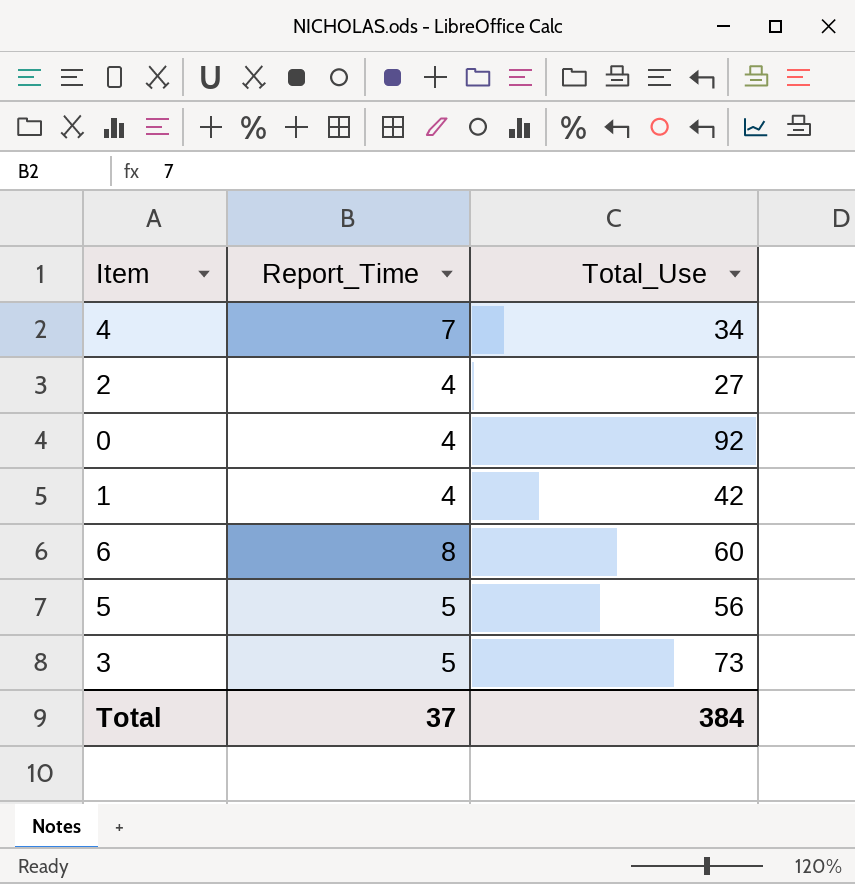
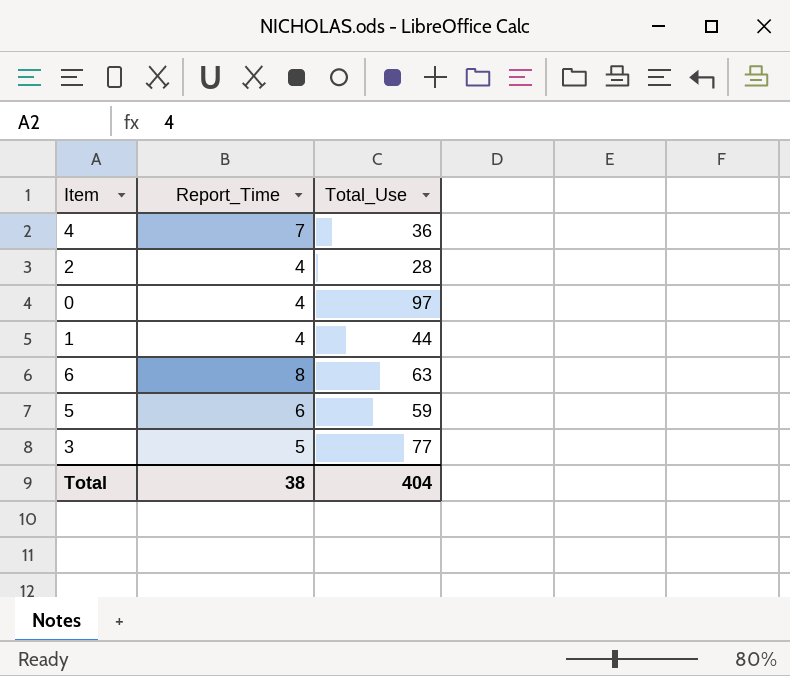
4 | Total_Use: 34 -> 36
2 | Total_Use: 27 -> 28
0 | Total_Use: 92 -> 97
1 | Total_Use: 42 -> 44
6 | Total_Use: 60 -> 63
5 | Report_Time: 5 -> 6
5 | Total_Use: 56 -> 59
3 | Total_Use: 73 -> 77
Total | Report_Time: 37 -> 38
Total | Total_Use: 384 -> 404

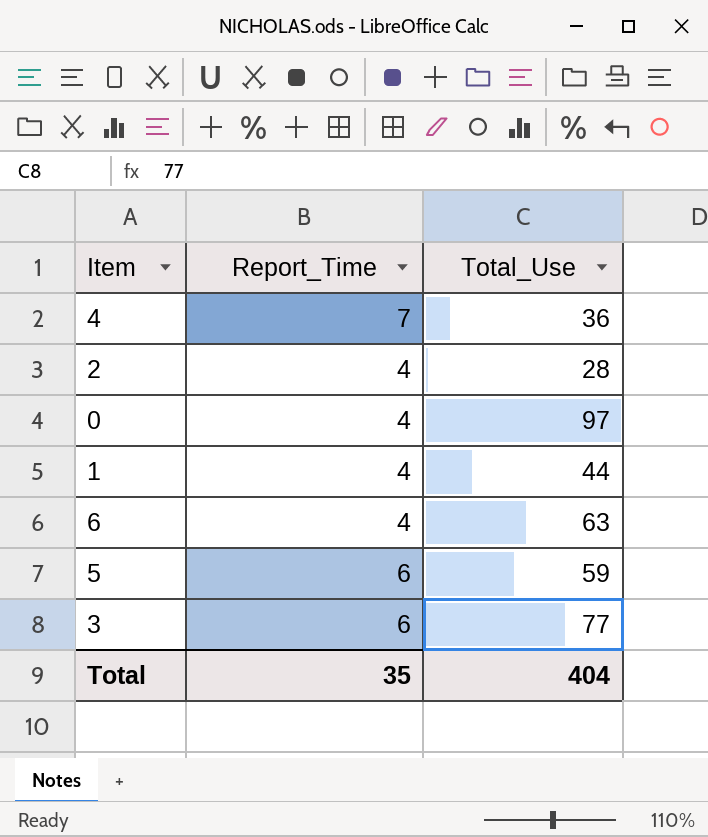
6 | Report_Time: 8 -> 4
3 | Report_Time: 5 -> 6
Total | Report_Time: 38 -> 35

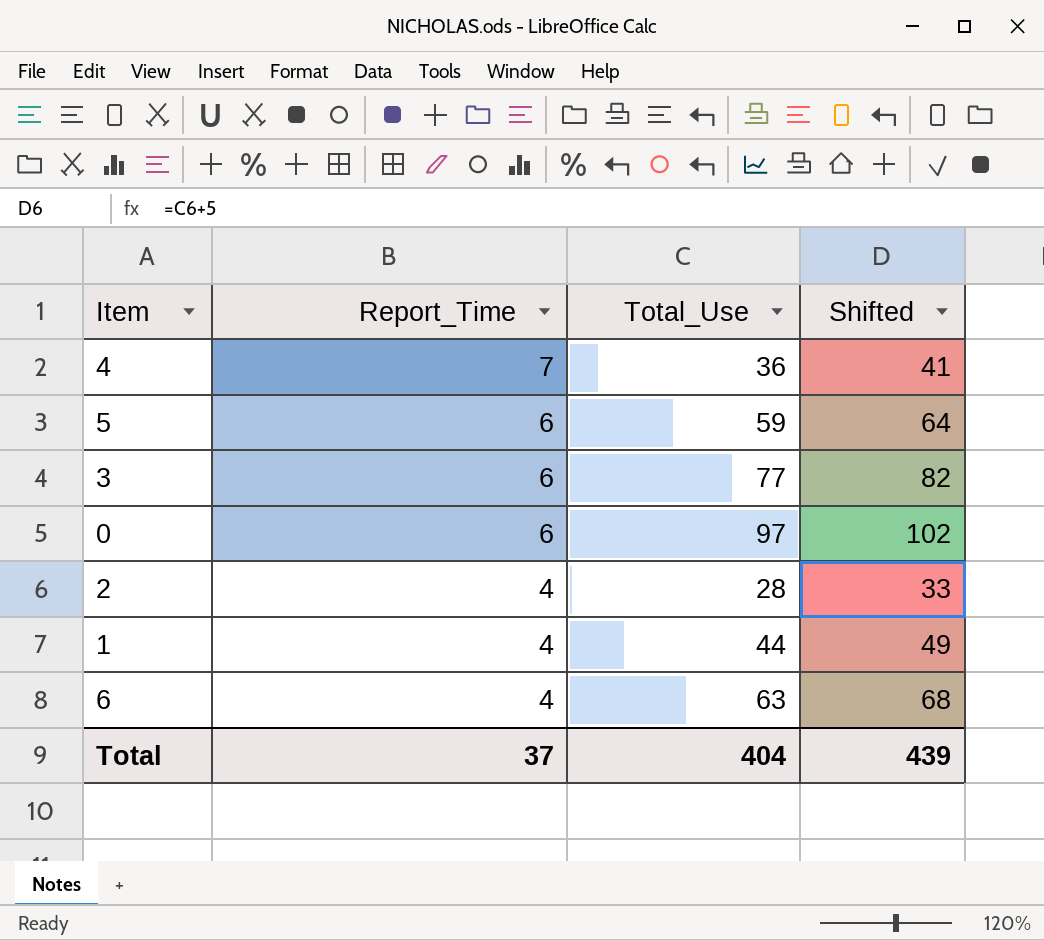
row order: none -> Report_Time descending
column Shifted | formula: none -> [Total_Use] + 5
0 | Report_Time: 4 -> 6
Total | Report_Time: 35 -> 37

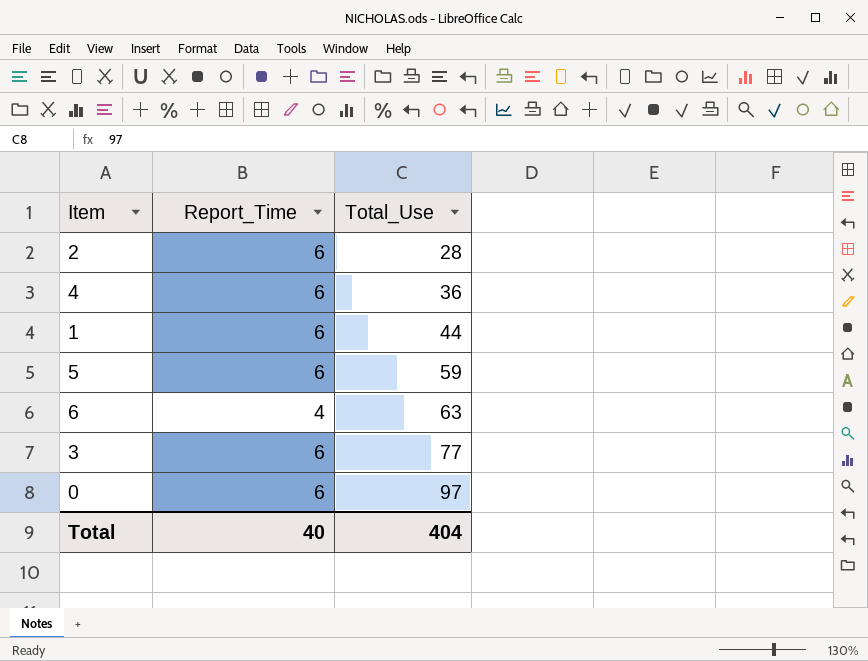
row order: Report_Time descending -> Total_Use ascending
column Shifted | formula: [Total_Use] + 5 -> none
2 | Report_Time: 4 -> 6
4 | Report_Time: 7 -> 6
1 | Report_Time: 4 -> 6
Total | Report_Time: 37 -> 40

